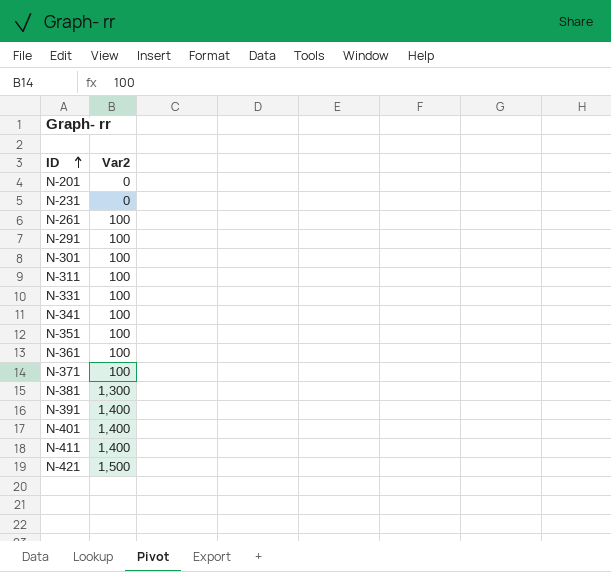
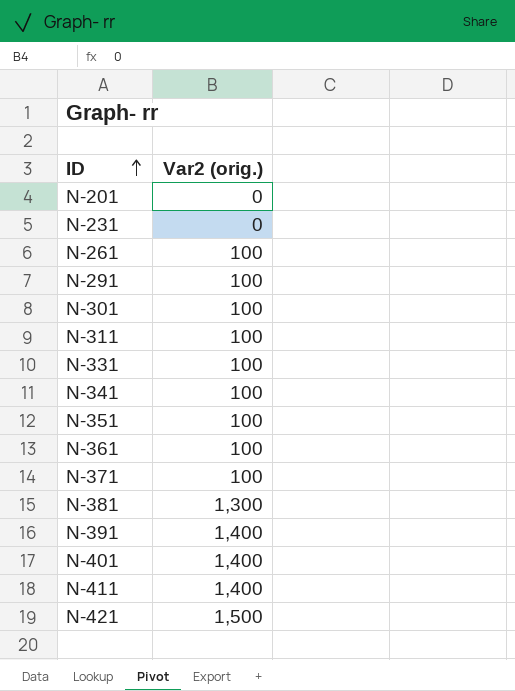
column name: Var2 -> Var2 (orig.)

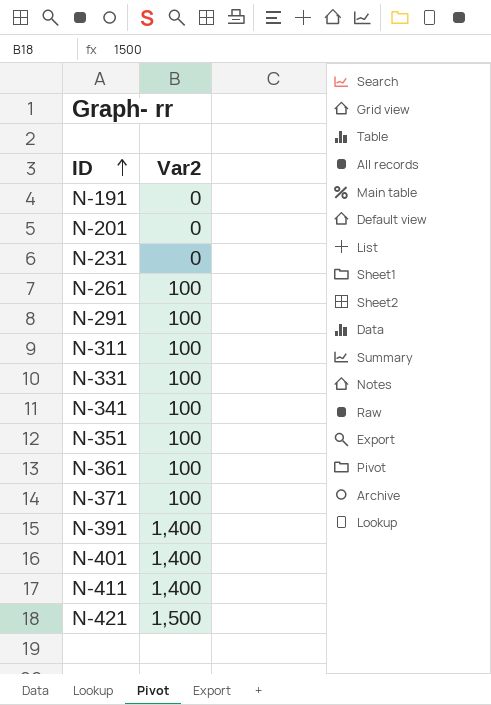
column name: Var2 (orig.) -> Var2
row N-301: 100 -> none
row N-381: 1,300 -> none
row N-191: none -> 0

